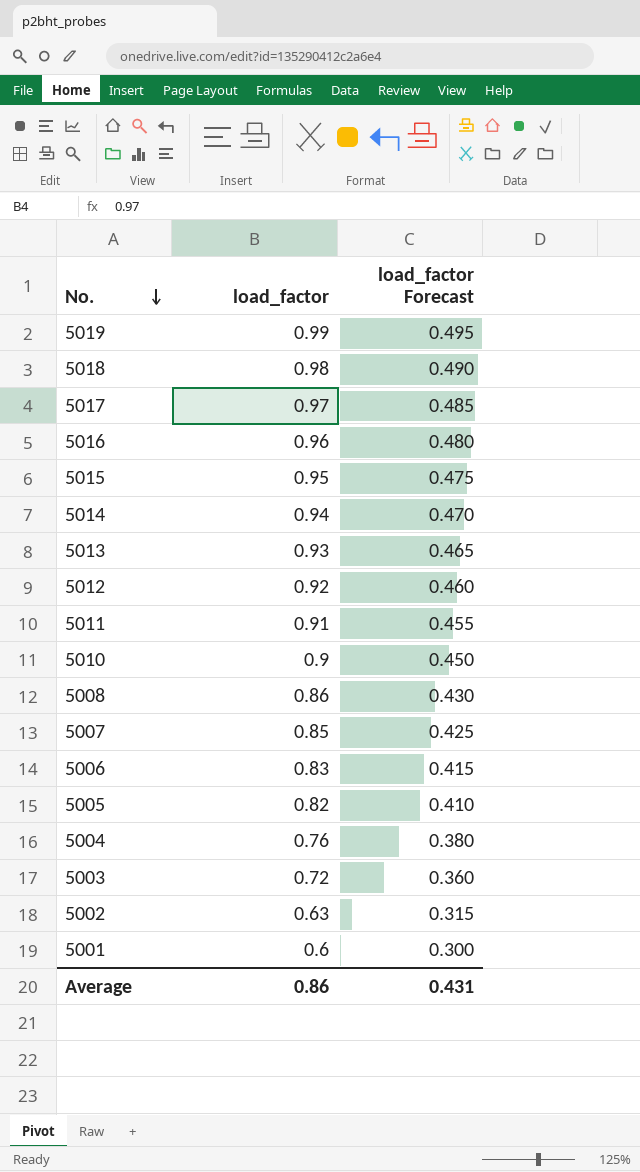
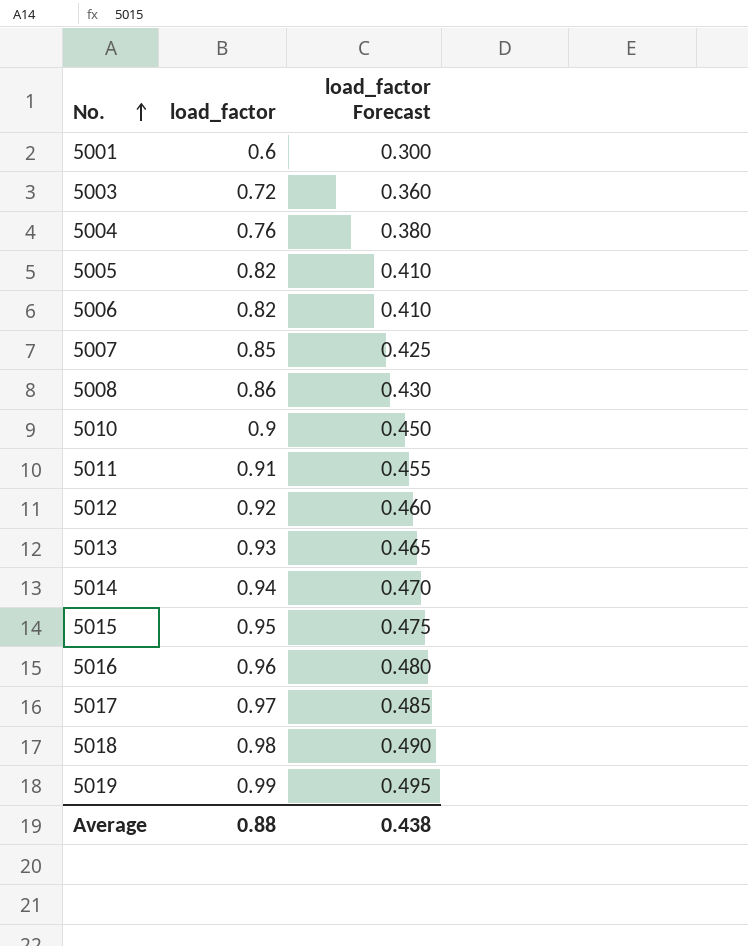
row order: No. descending -> No. ascending
row 5002: 0.63 | 0.315 -> none
5006 | load_factor: 0.83 -> 0.82
5006 | load_factor Forecast: 0.415 -> 0.410
Average | load_factor: 0.86 -> 0.88
Average | load_factor Forecast: 0.431 -> 0.438

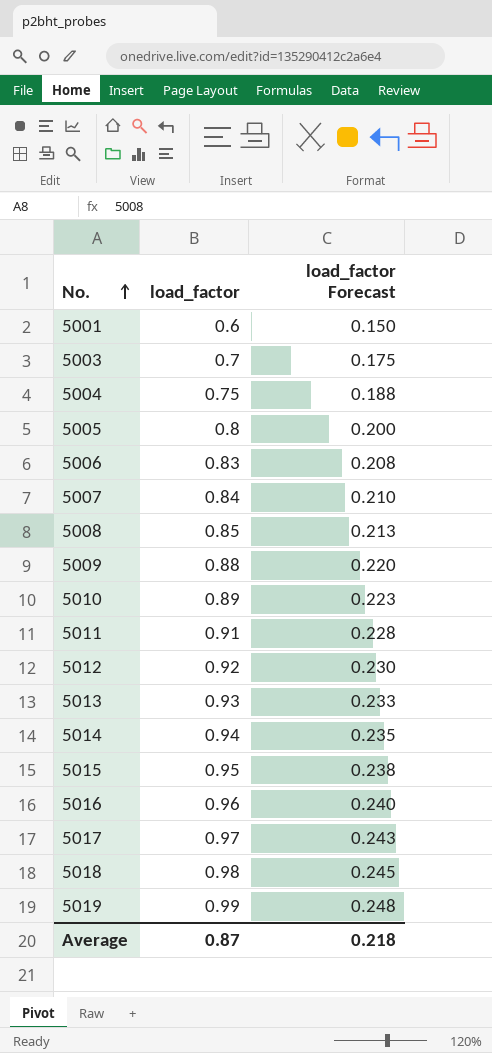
column load_factor Forecast | formula: [load_factor] * 0.5 -> [load_factor] * 0.25
5003 | load_factor: 0.72 -> 0.7
5004 | load_factor: 0.76 -> 0.75
5005 | load_factor: 0.82 -> 0.8
5006 | load_factor: 0.82 -> 0.83
5007 | load_factor: 0.85 -> 0.84
5008 | load_factor: 0.86 -> 0.85
row 5009: none -> 0.88 | 0.220
5010 | load_factor: 0.9 -> 0.89
Average | load_factor: 0.88 -> 0.87
Average | load_factor Forecast: 0.438 -> 0.218

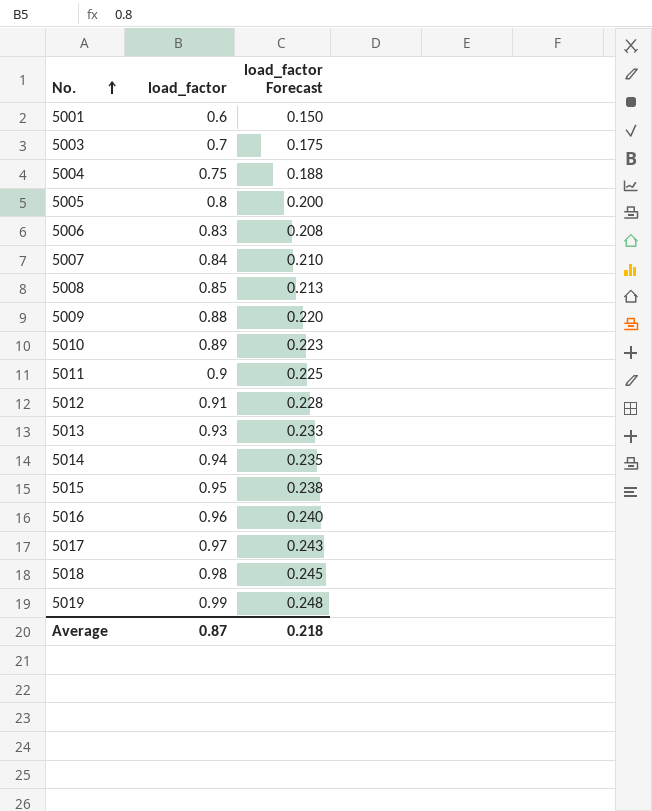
5011 | load_factor: 0.91 -> 0.9
5011 | load_factor Forecast: 0.228 -> 0.225
5012 | load_factor: 0.92 -> 0.91
5012 | load_factor Forecast: 0.230 -> 0.228

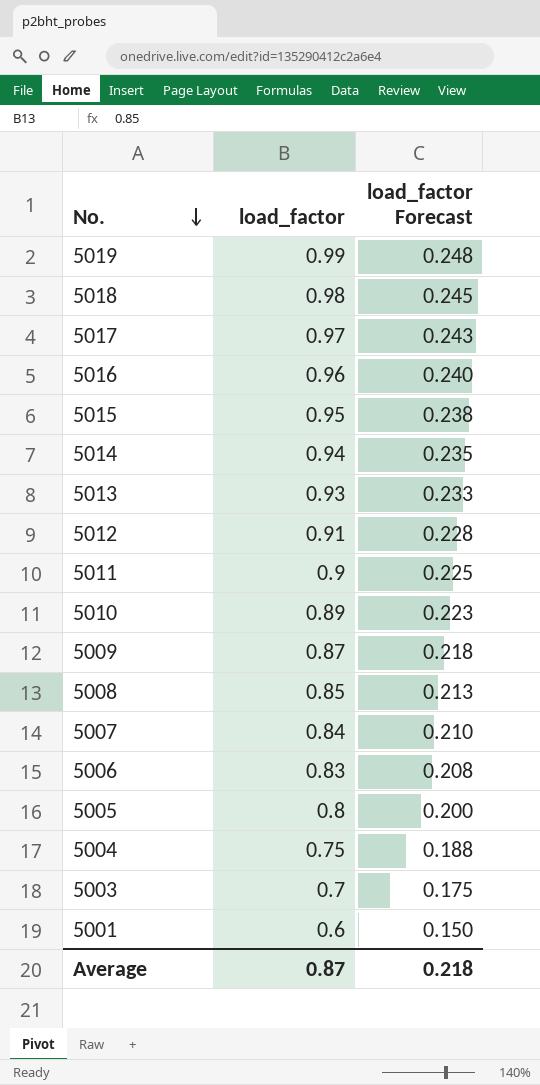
row order: No. ascending -> No. descending
5009 | load_factor: 0.88 -> 0.87
5009 | load_factor Forecast: 0.220 -> 0.218

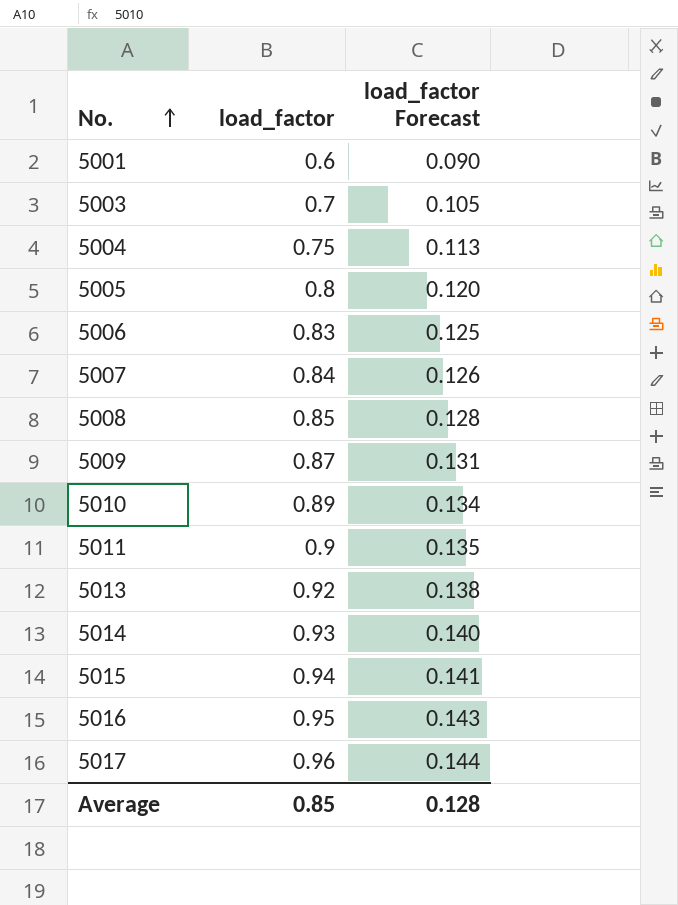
row order: No. descending -> No. ascending
column load_factor Forecast | formula: [load_factor] * 0.25 -> [load_factor] * 0.15
row 5019: 0.99 | 0.248 -> none
row 5018: 0.98 | 0.245 -> none
row 5012: 0.91 | 0.228 -> none
5013 | load_factor: 0.93 -> 0.92
5014 | load_factor: 0.94 -> 0.93
5015 | load_factor: 0.95 -> 0.94
5016 | load_factor: 0.96 -> 0.95
5017 | load_factor: 0.97 -> 0.96
Average | load_factor: 0.87 -> 0.85
Average | load_factor Forecast: 0.218 -> 0.128

